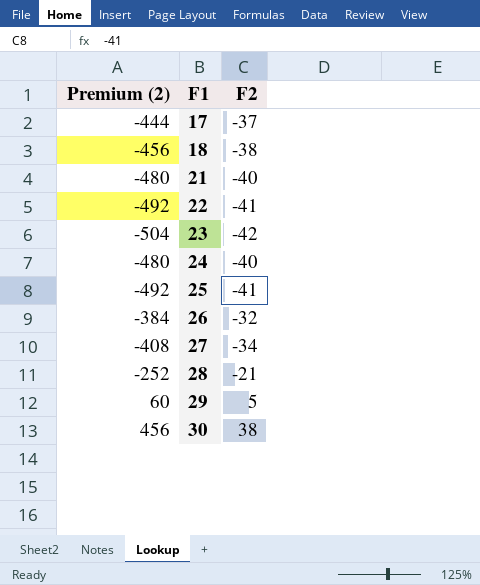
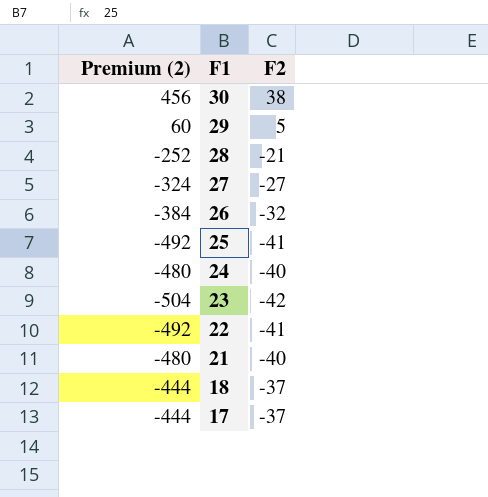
row order: F1 ascending -> F1 descending
27 | Premium (2): -408 -> -324
27 | F2: -34 -> -27
18 | Premium (2): -456 -> -444
18 | F2: -38 -> -37

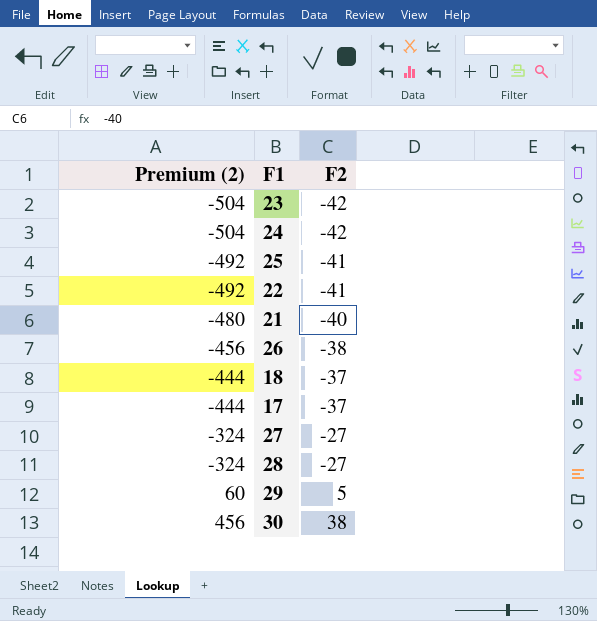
row order: F1 descending -> Premium (2) ascending
24 | Premium (2): -480 -> -504
24 | F2: -40 -> -42
26 | Premium (2): -384 -> -456
26 | F2: -32 -> -38
28 | Premium (2): -252 -> -324
28 | F2: -21 -> -27

